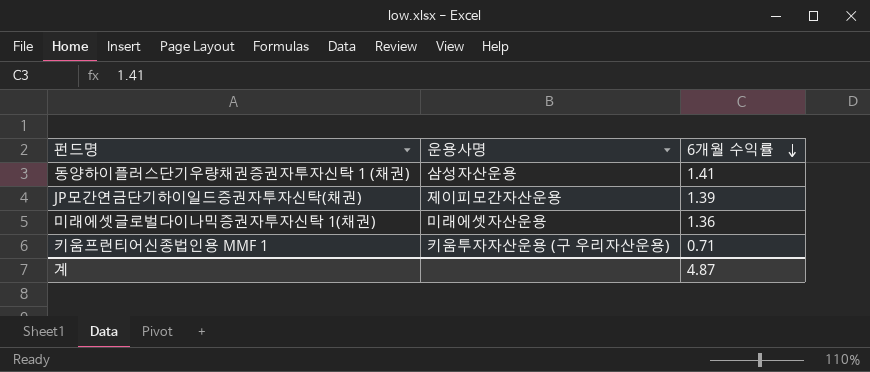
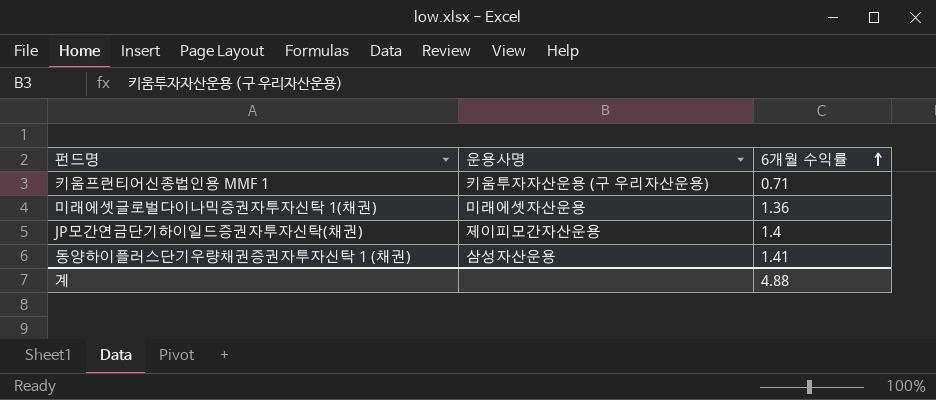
row order: 6개월 수익률 descending -> 6개월 수익률 ascending
JP모간연금단기하이일드증권자투자신탁(채권) | 6개월 수익률: 1.39 -> 1.4
계 | 6개월 수익률: 4.87 -> 4.88

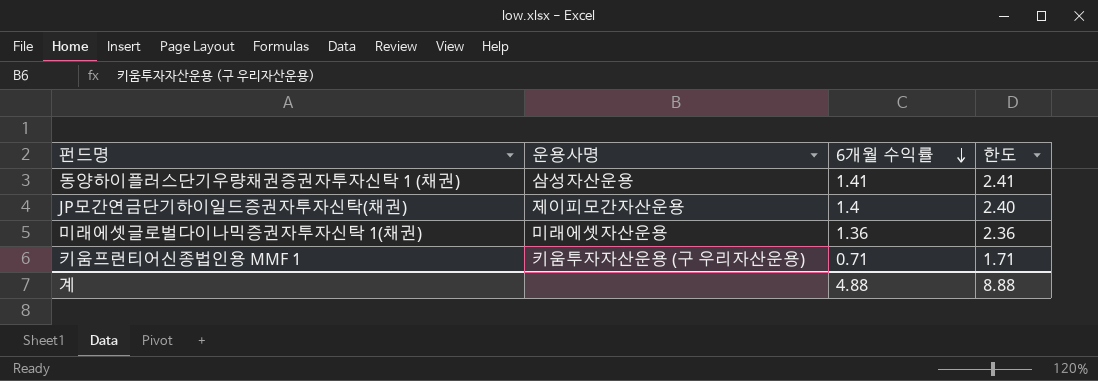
row order: 6개월 수익률 ascending -> 6개월 수익률 descending
column 한도 | formula: none -> [6개월 수익률] + 1

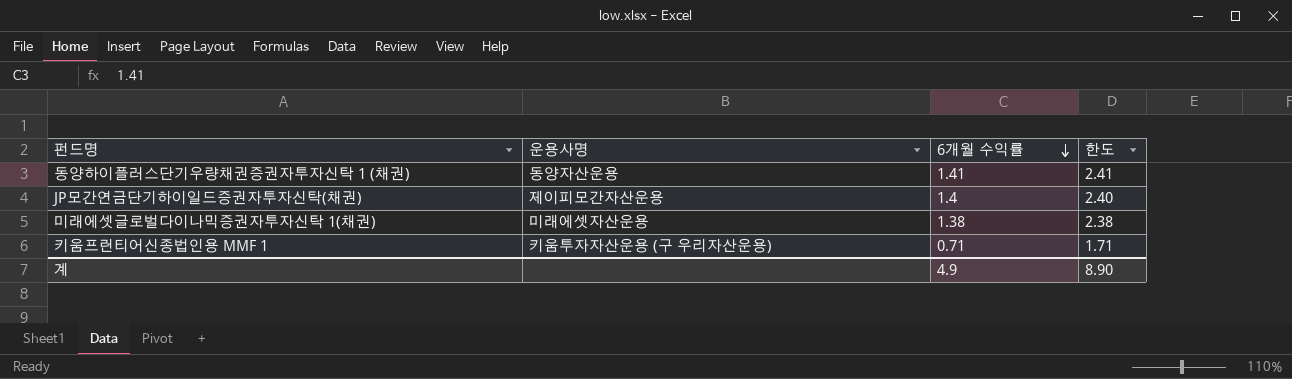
동양하이플러스단기우량채권증권자투자신탁 1 (채권) | 운용사명: 삼성자산운용 -> 동양자산운용
미래에셋글로벌다이나믹증권자투자신탁 1(채권) | 6개월 수익률: 1.36 -> 1.38
미래에셋글로벌다이나믹증권자투자신탁 1(채권) | 한도: 2.36 -> 2.38
계 | 6개월 수익률: 4.88 -> 4.9
계 | 한도: 8.88 -> 8.90

